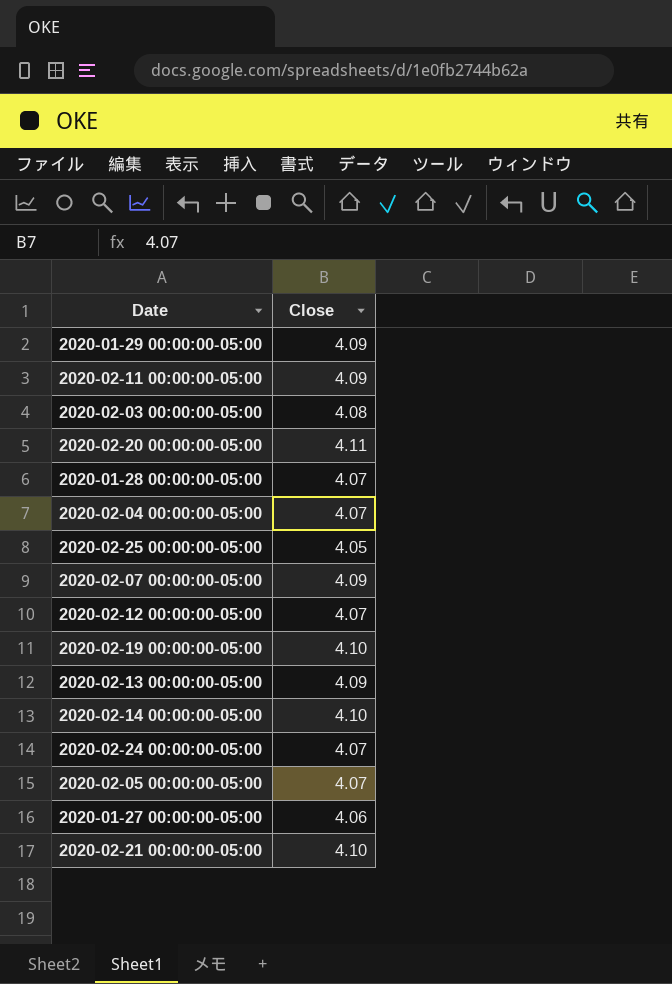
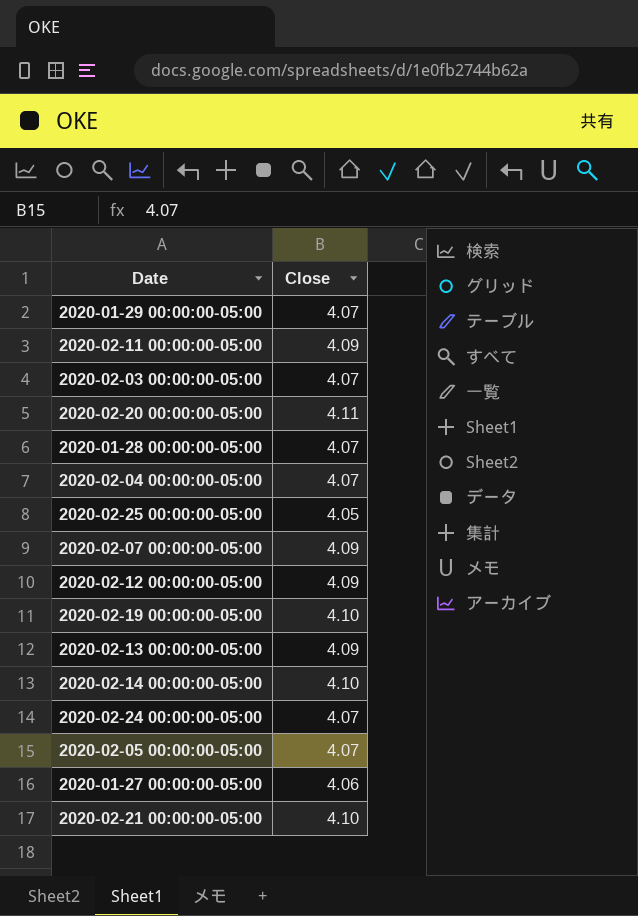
2020-01-29 00:00:00-05:00 | Close: 4.09 -> 4.07
2020-02-03 00:00:00-05:00 | Close: 4.08 -> 4.07
2020-02-12 00:00:00-05:00 | Close: 4.07 -> 4.09

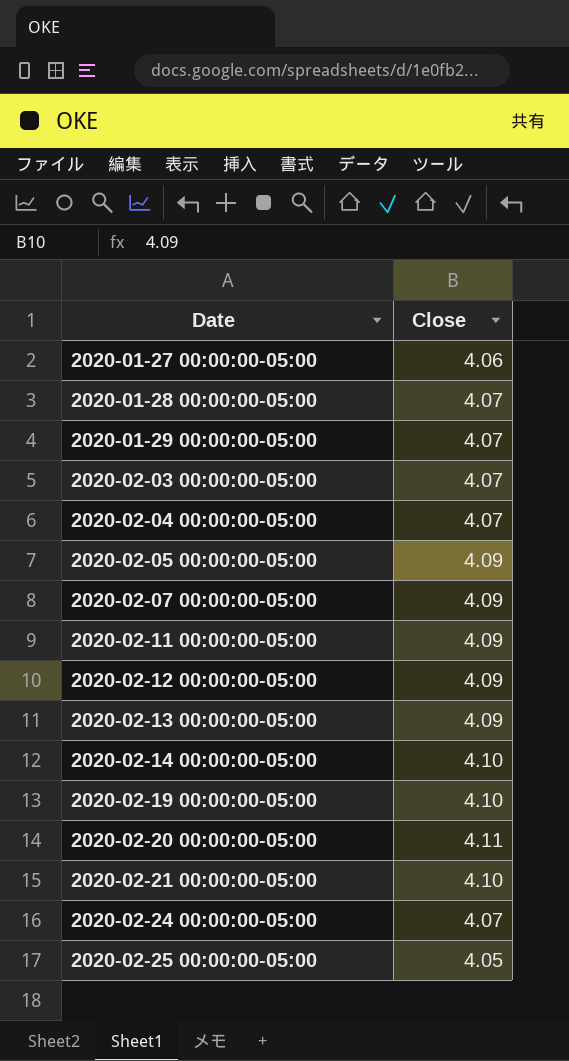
row order: none -> Date ascending
2020-02-05 00:00:00-05:00 | Close: 4.07 -> 4.09

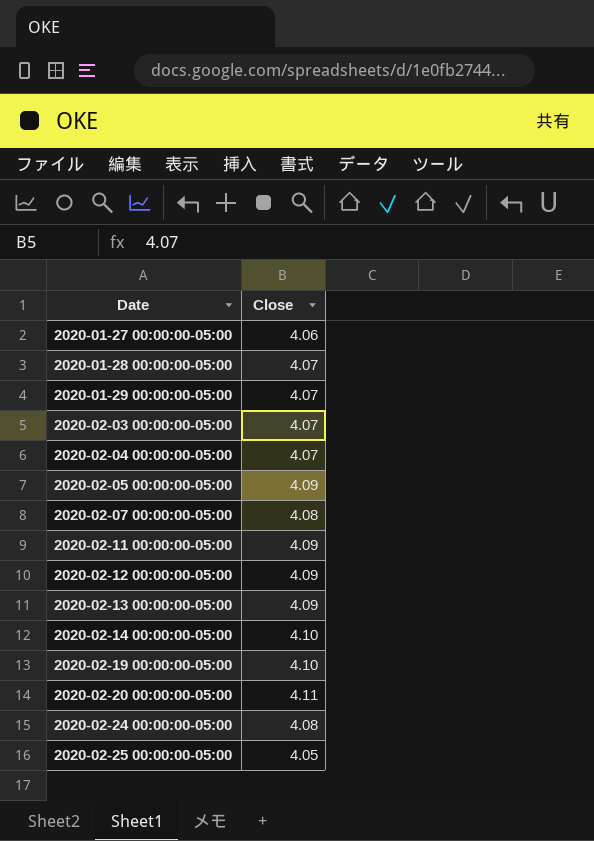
row 2020-02-21 00:00:00-05:00: 4.10 -> none
2020-02-07 00:00:00-05:00 | Close: 4.09 -> 4.08
2020-02-24 00:00:00-05:00 | Close: 4.07 -> 4.08

